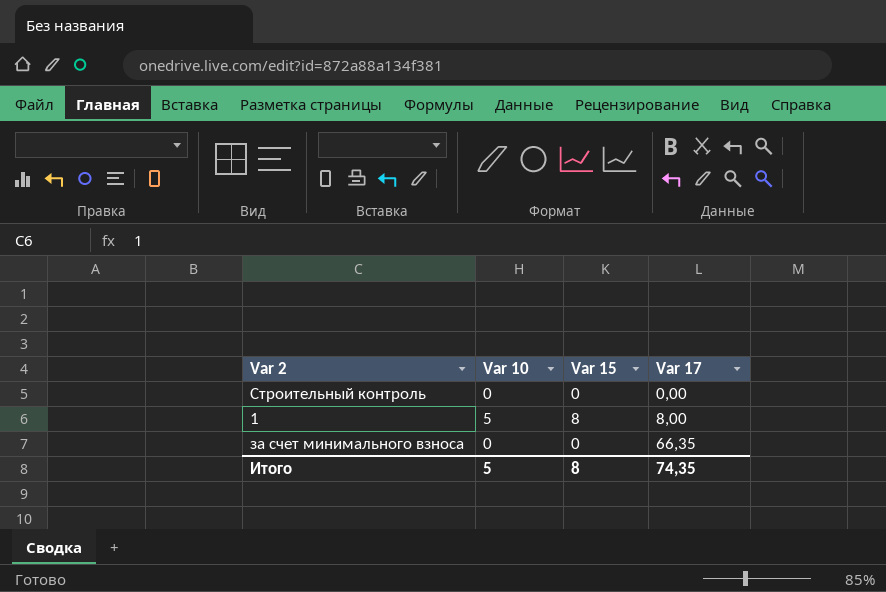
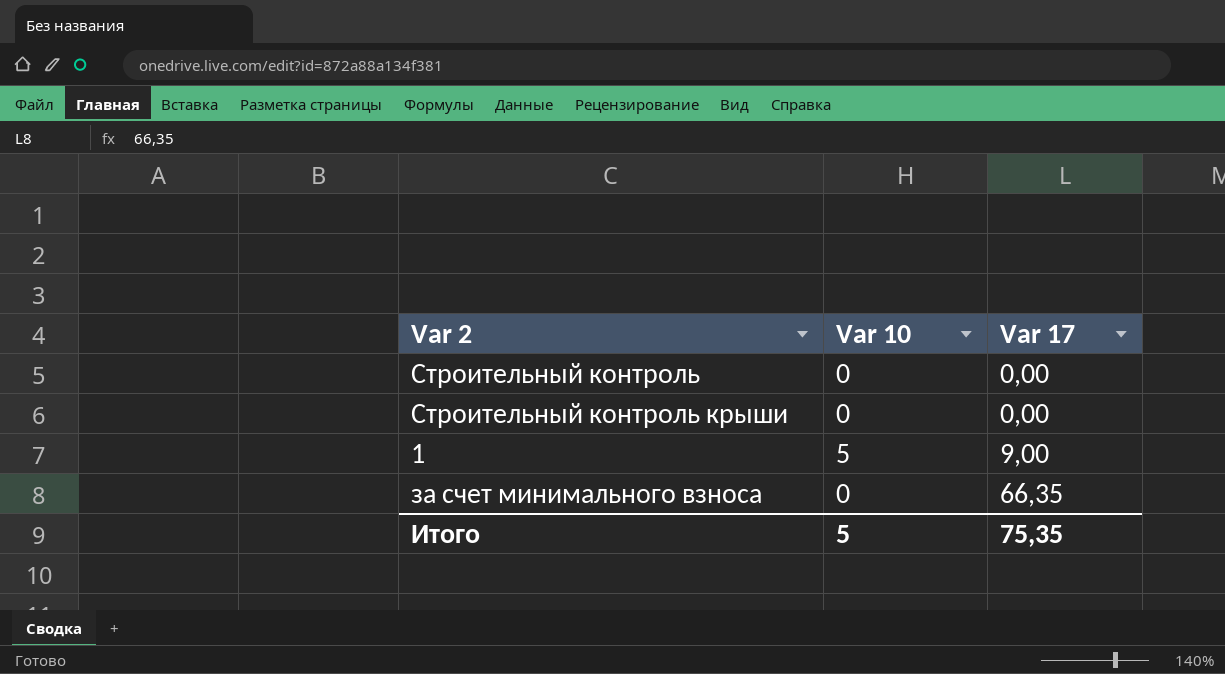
column Var 15 | position: 3 -> none
row Строительный контроль крыши: none -> 0 | 0,00
1 | Var 17: 8,00 -> 9,00
Итого | Var 17: 74,35 -> 75,35

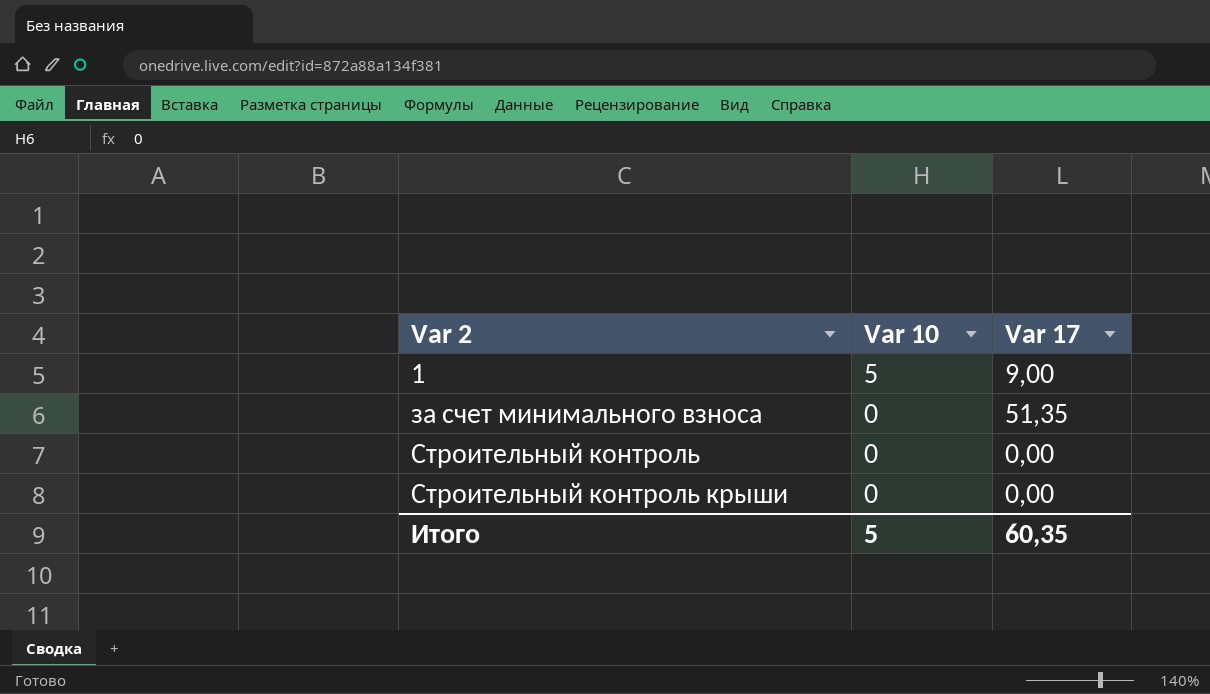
row order: Var 17 ascending -> Var 2 ascending
за счет минимального взноса | Var 17: 66,35 -> 51,35
Итого | Var 17: 75,35 -> 60,35

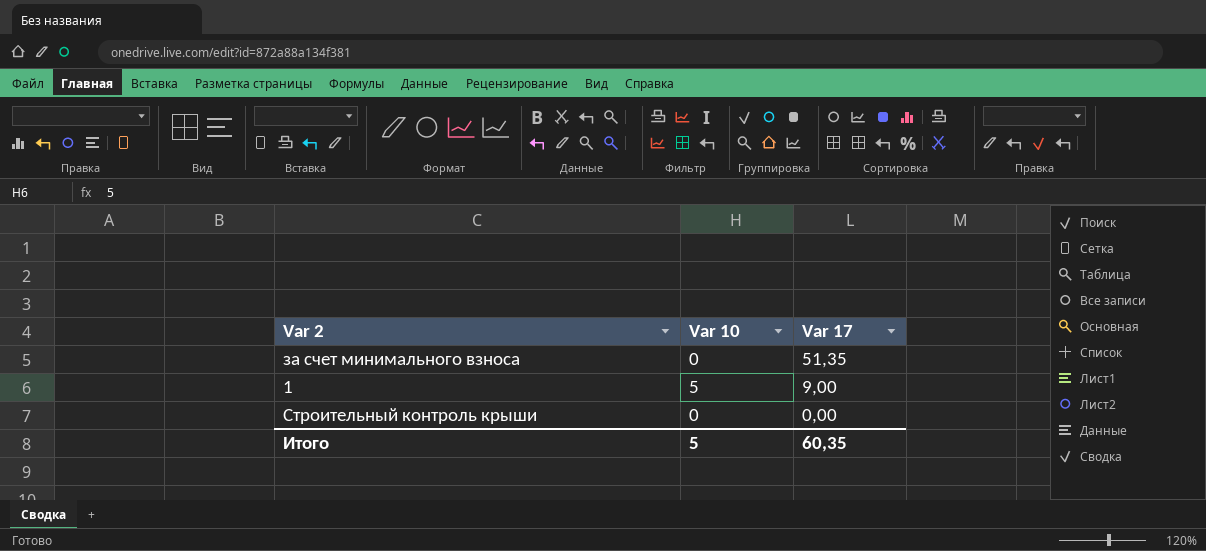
row order: Var 2 ascending -> Var 17 descending
row Строительный контроль: 0 | 0,00 -> none

